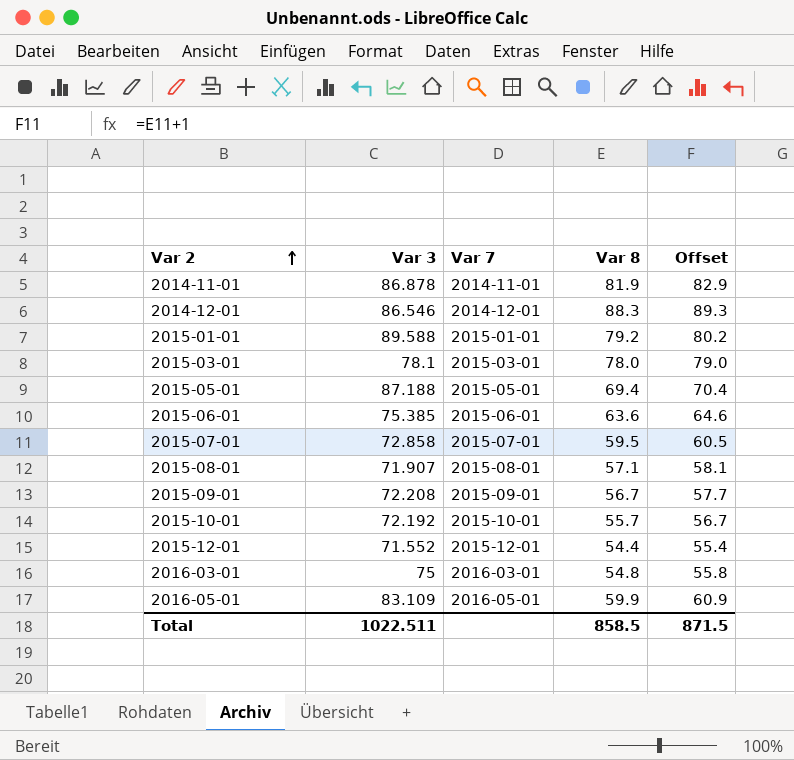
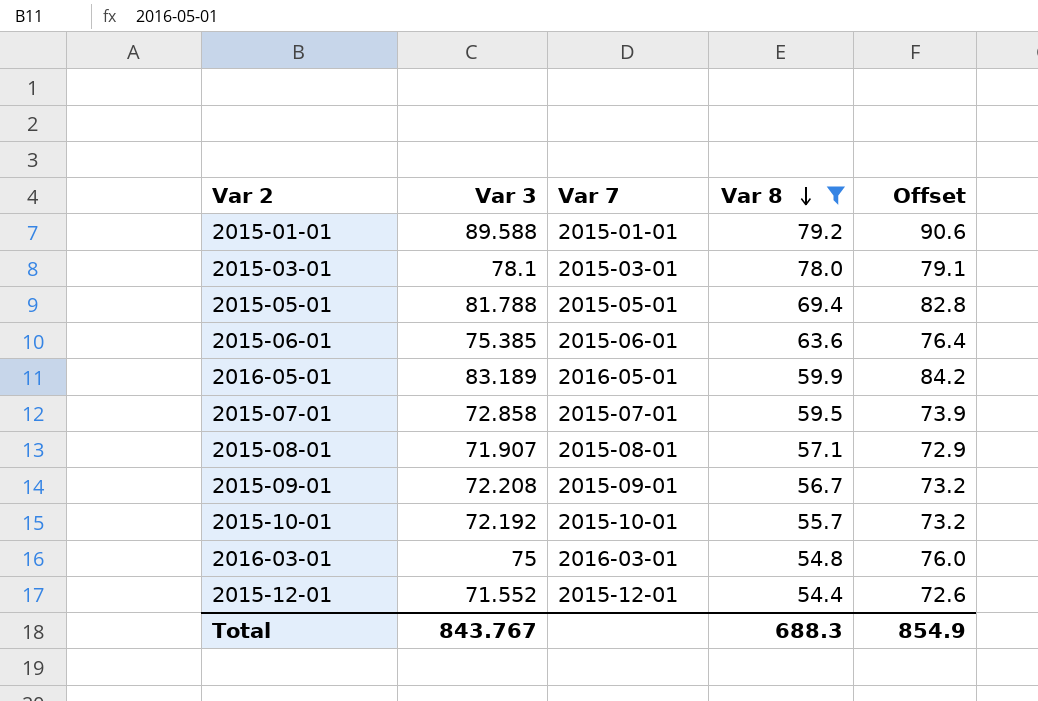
filter: none -> Var 8 <= 79.2
row order: Var 2 ascending -> Var 8 descending
column Offset | formula: [Var 8] + 1 -> [Var 3] + 1
2015-05-01 | Var 3: 87.188 -> 81.788
2016-05-01 | Var 3: 83.109 -> 83.189
Total | Var 3: 1022.511 -> 843.767
Total | Var 8: 858.5 -> 688.3
Total | Offset: 871.5 -> 854.9

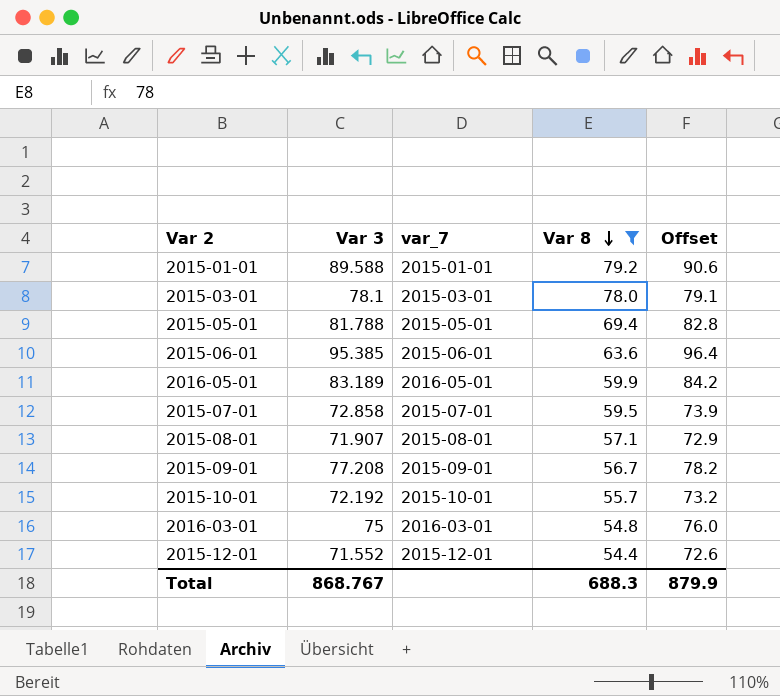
column name: Var 7 -> var_7
2015-06-01 | Var 3: 75.385 -> 95.385
2015-06-01 | Offset: 76.4 -> 96.4
2015-09-01 | Var 3: 72.208 -> 77.208
2015-09-01 | Offset: 73.2 -> 78.2
Total | Var 3: 843.767 -> 868.767
Total | Offset: 854.9 -> 879.9

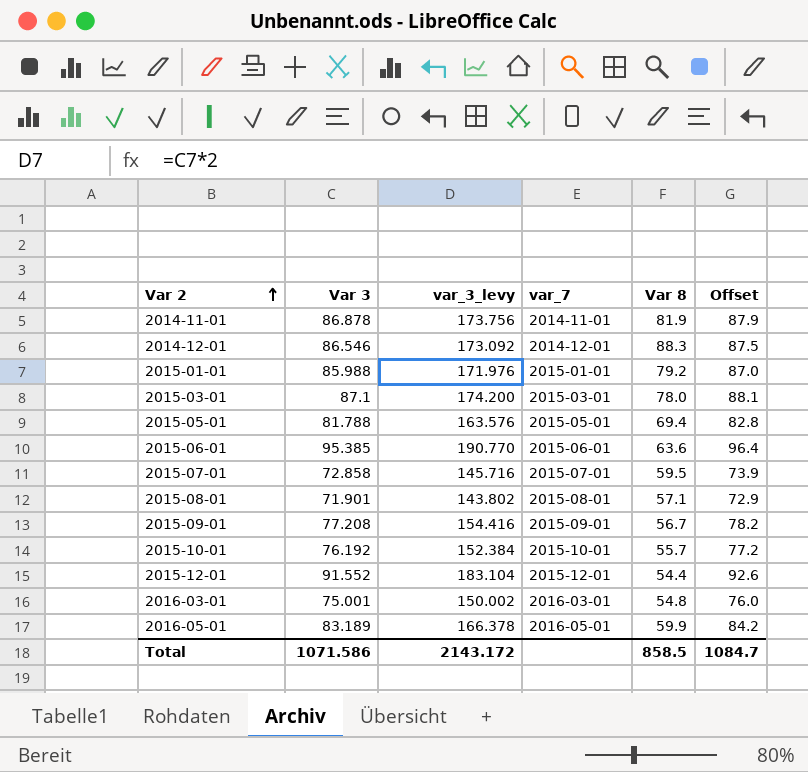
filter: Var 8 <= 79.2 -> none
row order: Var 8 descending -> Var 2 ascending
column var_3_levy | formula: none -> [Var 3] * 2
2015-01-01 | Var 3: 89.588 -> 85.988
2015-01-01 | Offset: 90.6 -> 87.0
2015-03-01 | Var 3: 78.1 -> 87.1
2015-03-01 | Offset: 79.1 -> 88.1
2015-08-01 | Var 3: 71.907 -> 71.901
2015-10-01 | Var 3: 72.192 -> 76.192
2015-10-01 | Offset: 73.2 -> 77.2
2015-12-01 | Var 3: 71.552 -> 91.552
2015-12-01 | Offset: 72.6 -> 92.6
2016-03-01 | Var 3: 75 -> 75.001
Total | Var 3: 868.767 -> 1071.586
Total | Var 8: 688.3 -> 858.5
Total | Offset: 879.9 -> 1084.7

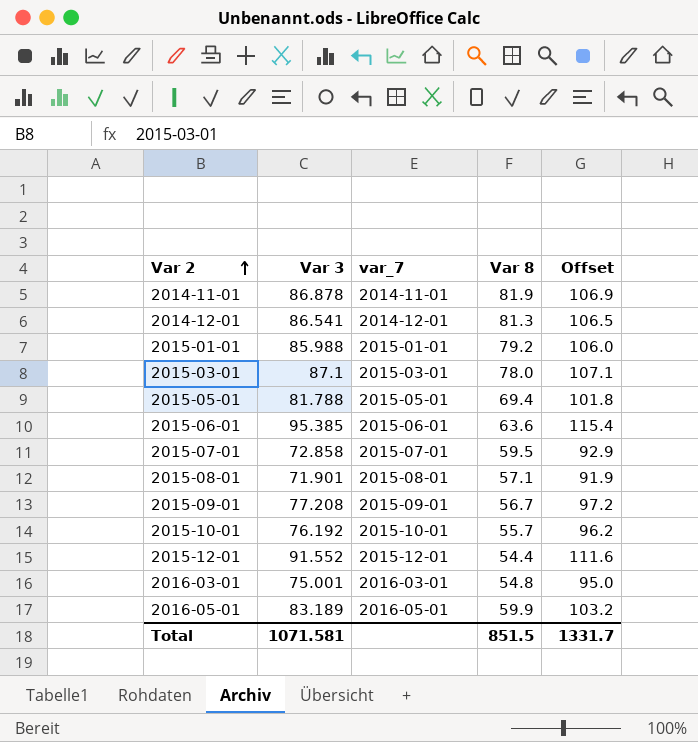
column var_3_levy | formula: [Var 3] * 2 -> none
column Offset | formula: [Var 3] + 1 -> [Var 3] + 20
2014-12-01 | Var 3: 86.546 -> 86.541
2014-12-01 | Var 8: 88.3 -> 81.3
Total | Var 3: 1071.586 -> 1071.581
Total | Var 8: 858.5 -> 851.5
Total | Offset: 1084.7 -> 1331.7

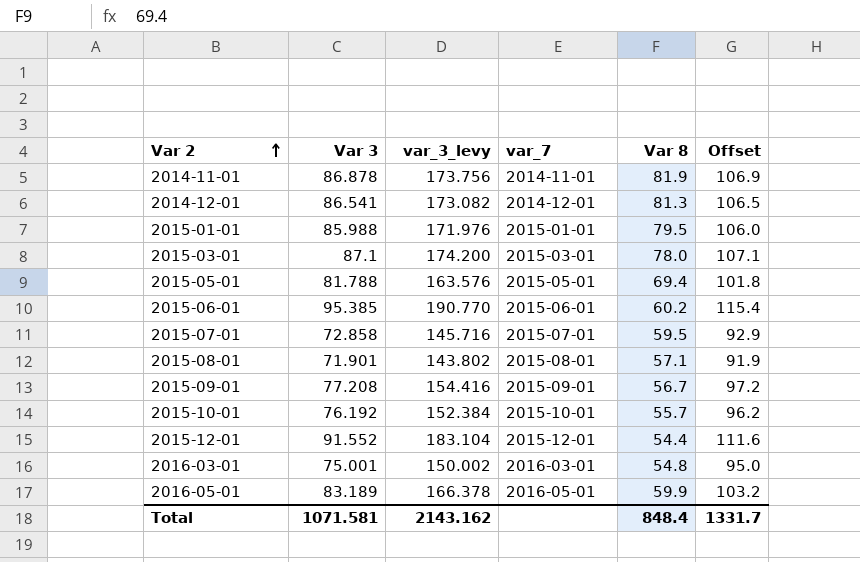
column var_3_levy | formula: none -> [Var 3] * 2
2015-01-01 | Var 8: 79.2 -> 79.5
2015-06-01 | Var 8: 63.6 -> 60.2
Total | Var 8: 851.5 -> 848.4

